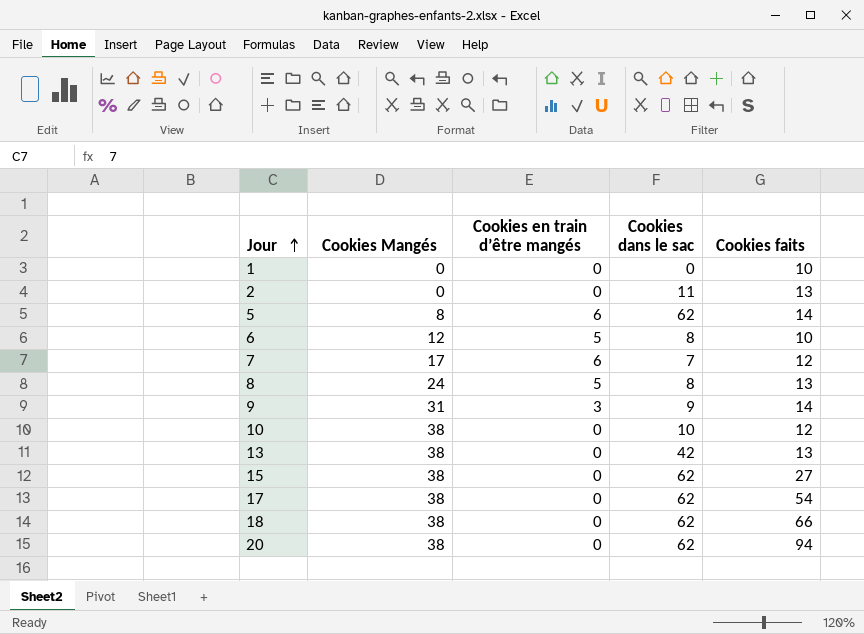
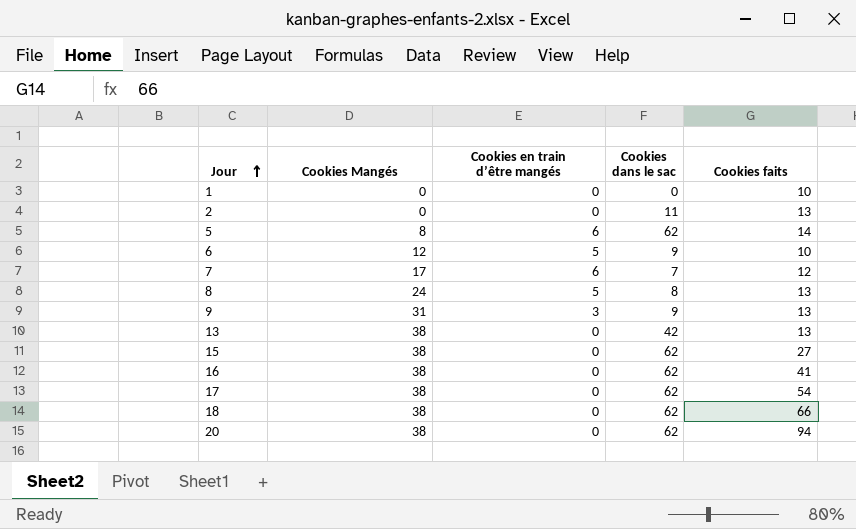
row 10: 38 | 0 | 10 | 12 -> none
6 | Cookies dans le sac: 8 -> 9
9 | Cookies faits: 14 -> 13
row 16: none -> 38 | 0 | 62 | 41

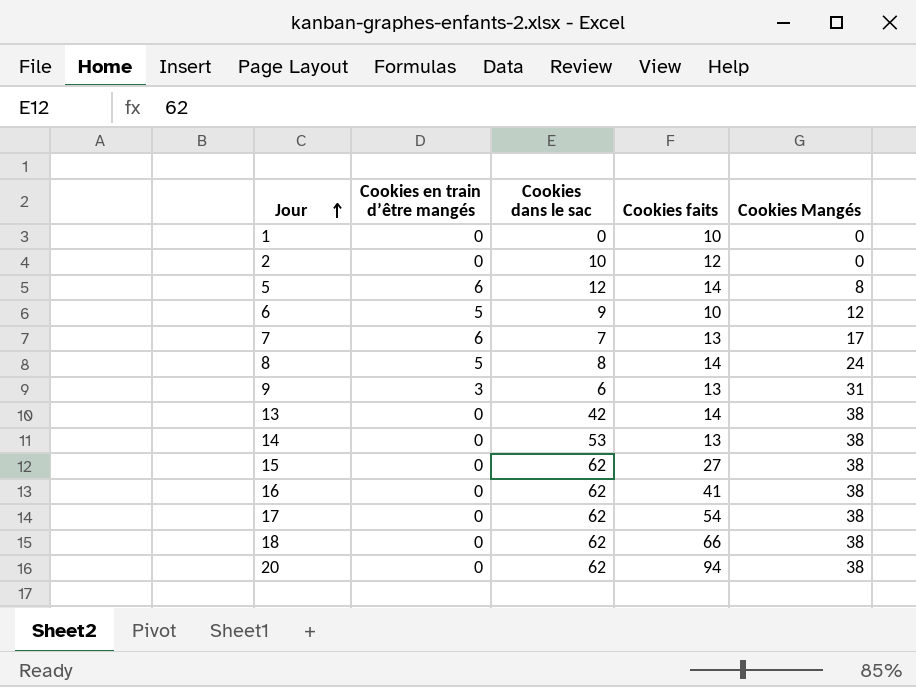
column Cookies Mangés | position: 2 -> 5
2 | Cookies dans le sac: 11 -> 10
2 | Cookies faits: 13 -> 12
5 | Cookies dans le sac: 62 -> 12
7 | Cookies faits: 12 -> 13
8 | Cookies faits: 13 -> 14
9 | Cookies dans le sac: 9 -> 6
13 | Cookies faits: 13 -> 14
row 14: none -> 0 | 53 | 13 | 38

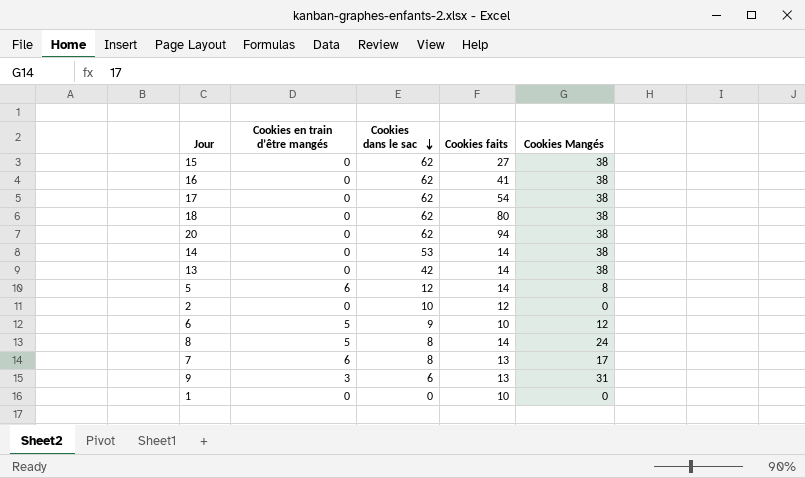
row order: Jour ascending -> Cookies dans le sac descending
18 | Cookies faits: 66 -> 80
14 | Cookies faits: 13 -> 14
7 | Cookies dans le sac: 7 -> 8

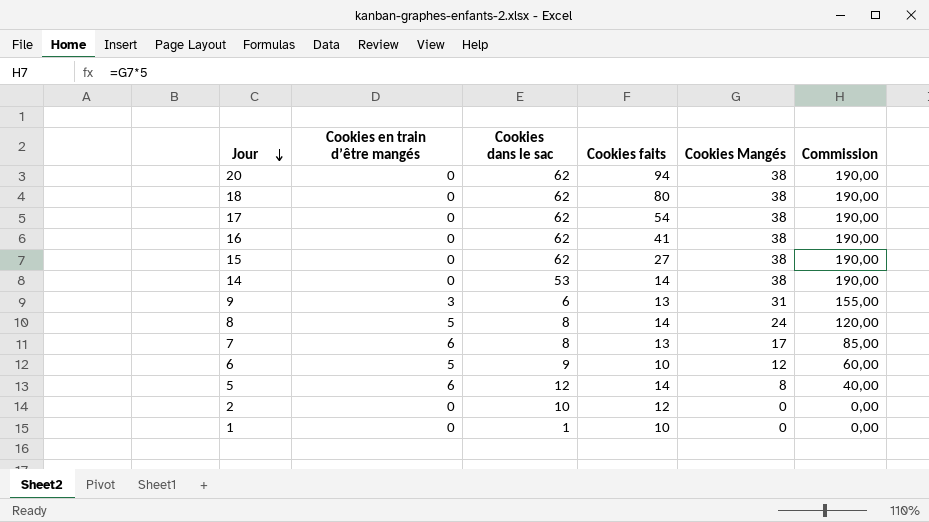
row order: Cookies dans le sac descending -> Jour descending
column Commission | formula: none -> [Cookies Mangés] * 5
row 13: 0 | 42 | 14 | 38 -> none
1 | Cookies dans le sac: 0 -> 1

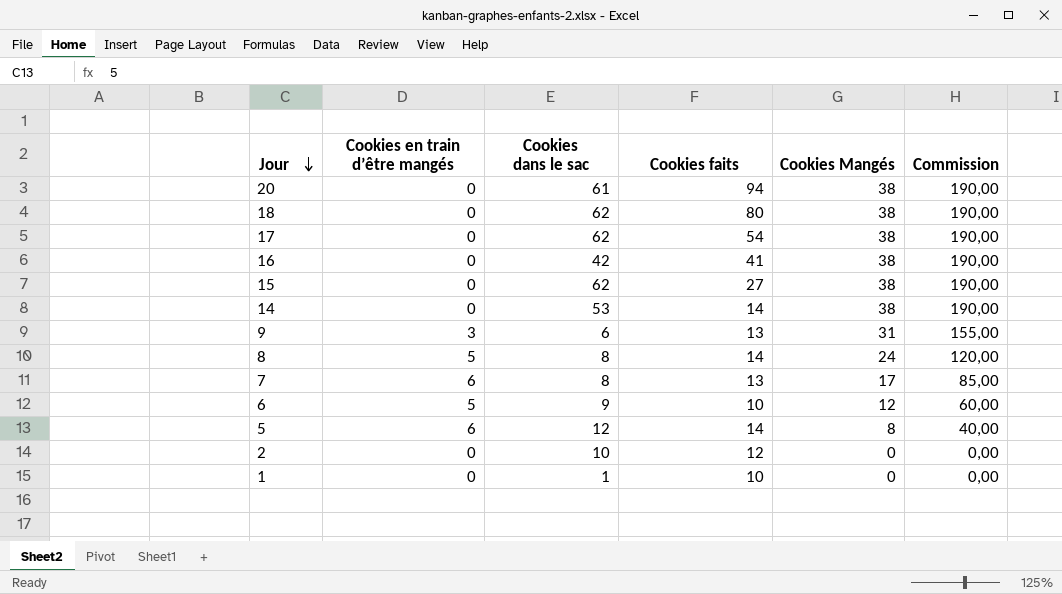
20 | Cookies dans le sac: 62 -> 61
16 | Cookies dans le sac: 62 -> 42

